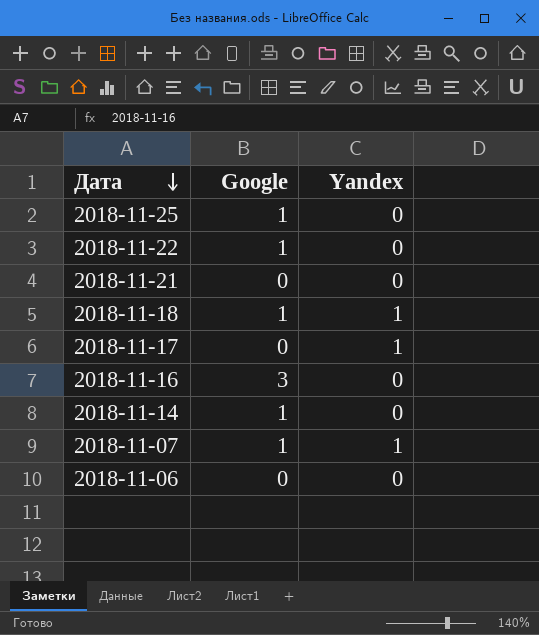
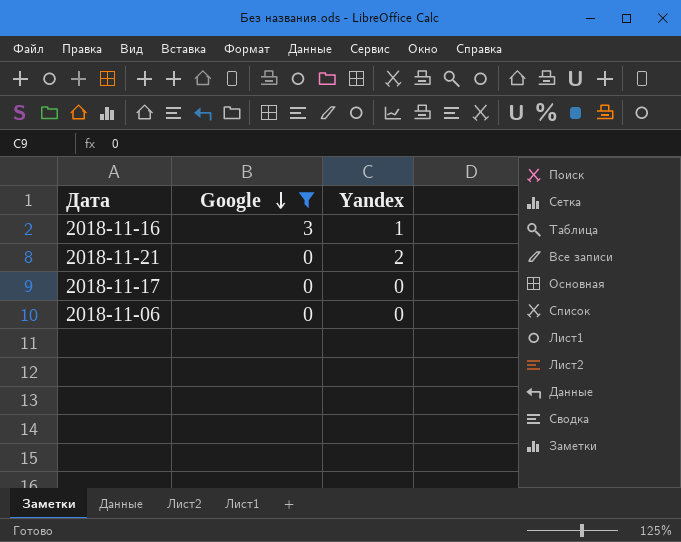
filter: none -> Google != 1
row order: Дата descending -> Google descending
2018-11-16 | Yandex: 0 -> 1
2018-11-21 | Yandex: 0 -> 2
2018-11-17 | Yandex: 1 -> 0

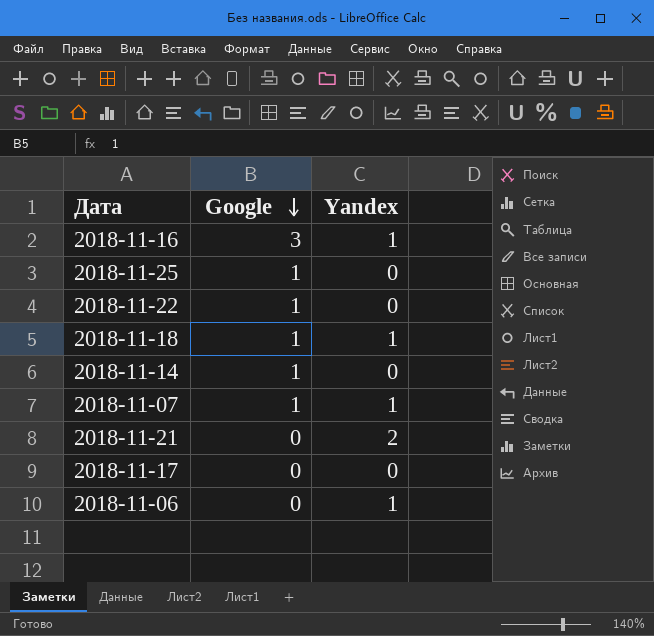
filter: Google != 1 -> none
2018-11-06 | Yandex: 0 -> 1

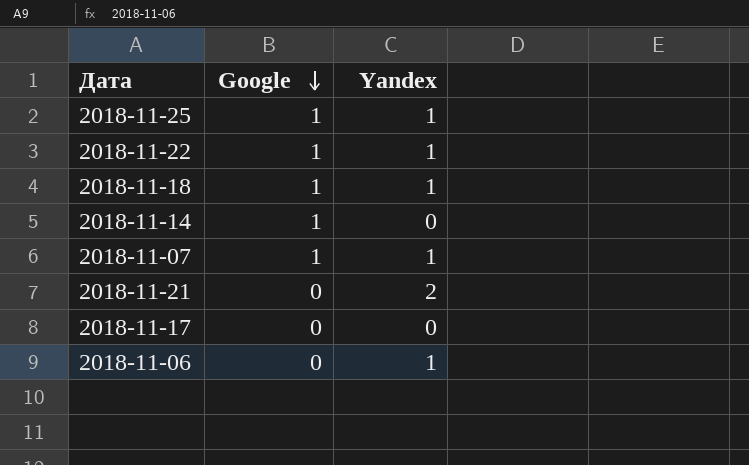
row 2018-11-16: 3 | 1 -> none
2018-11-25 | Yandex: 0 -> 1
2018-11-22 | Yandex: 0 -> 1

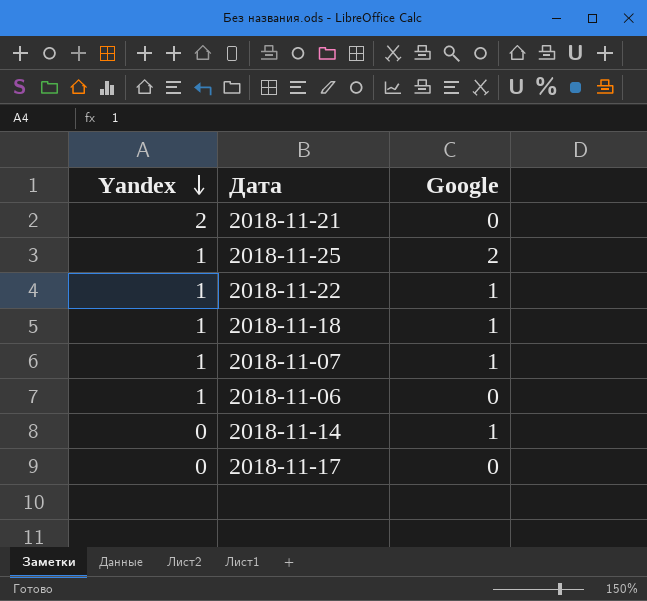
row order: Google descending -> Yandex descending
column Yandex | position: 3 -> 1
2018-11-25 | Google: 1 -> 2

